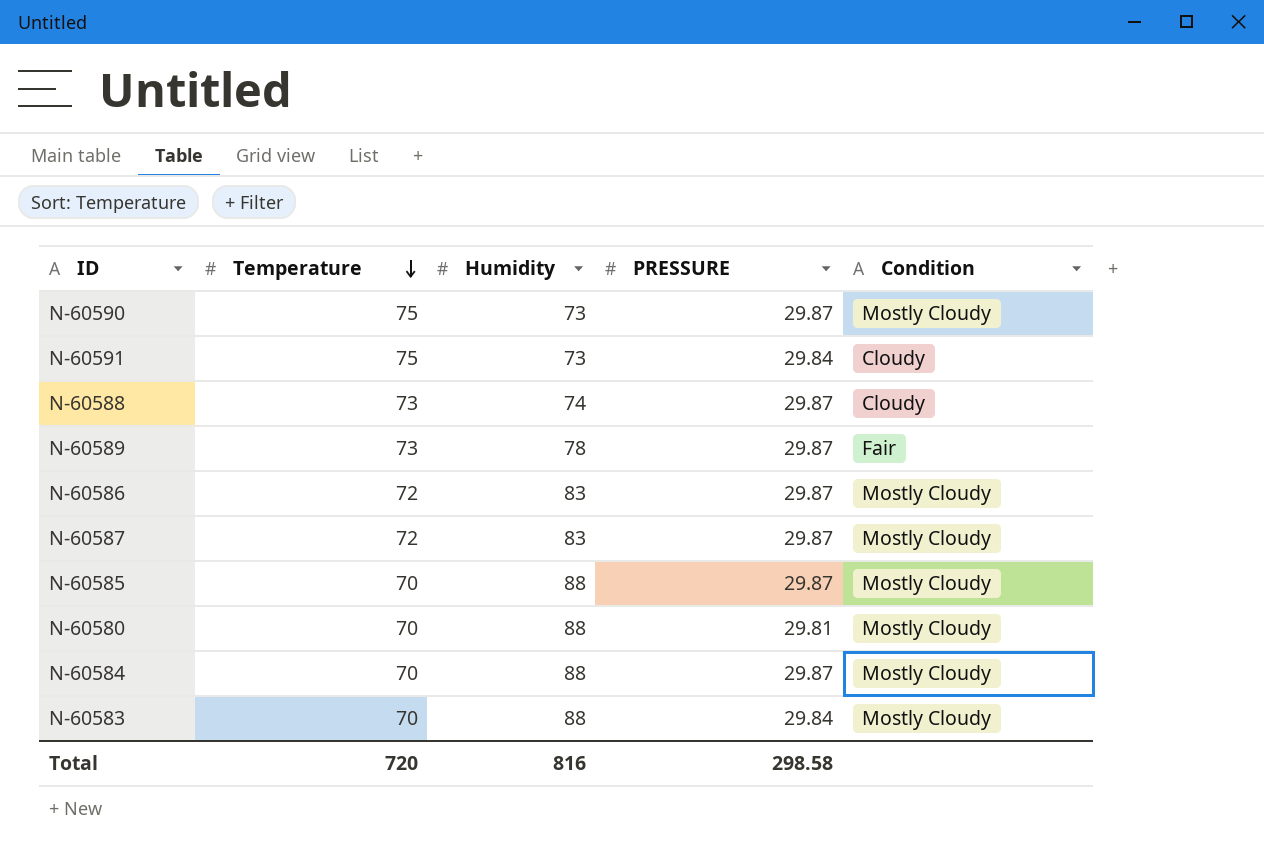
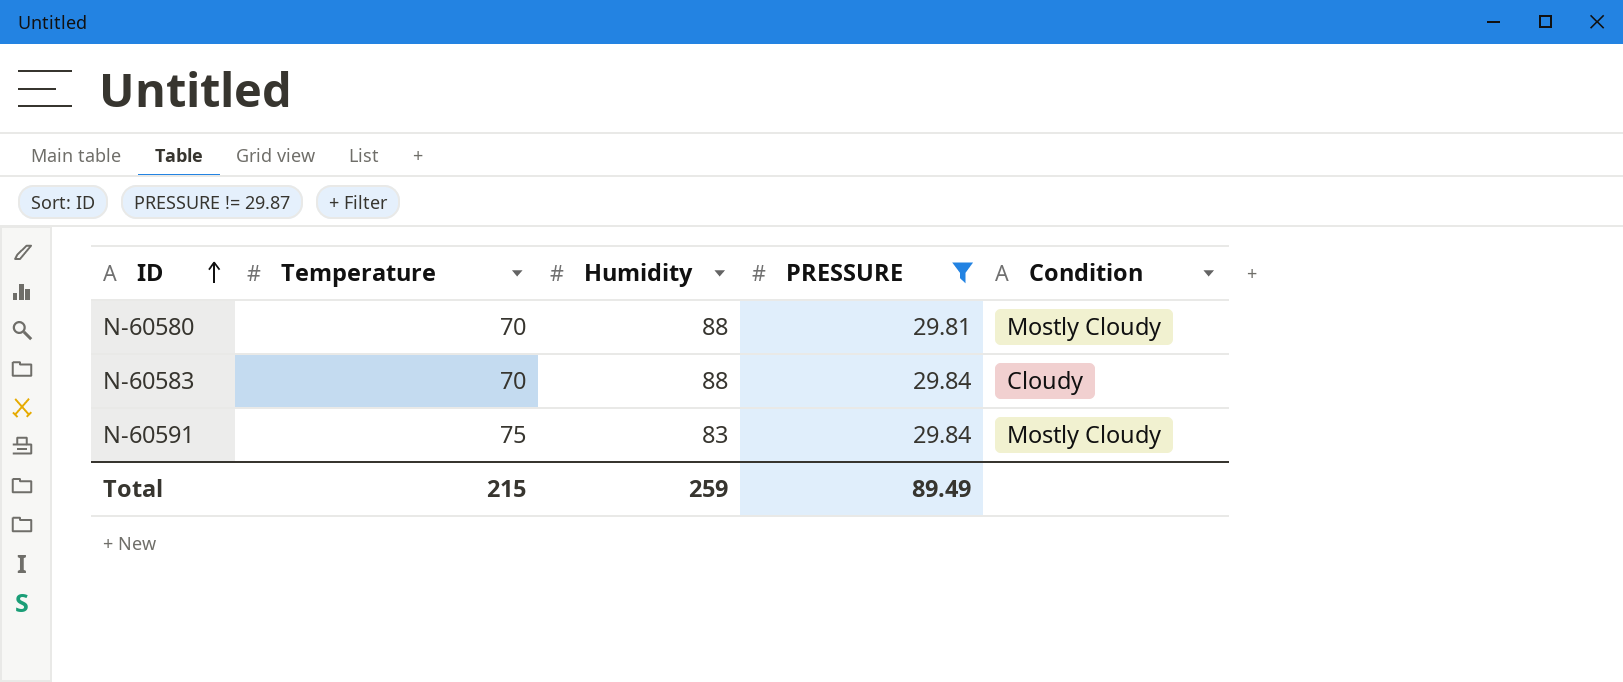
filter: none -> PRESSURE != 29.87
row order: Temperature descending -> ID ascending
N-60583 | Condition: Mostly Cloudy -> Cloudy
N-60591 | Humidity: 73 -> 83
N-60591 | Condition: Cloudy -> Mostly Cloudy
Total | Temperature: 720 -> 215
Total | Humidity: 816 -> 259
Total | PRESSURE: 298.58 -> 89.49

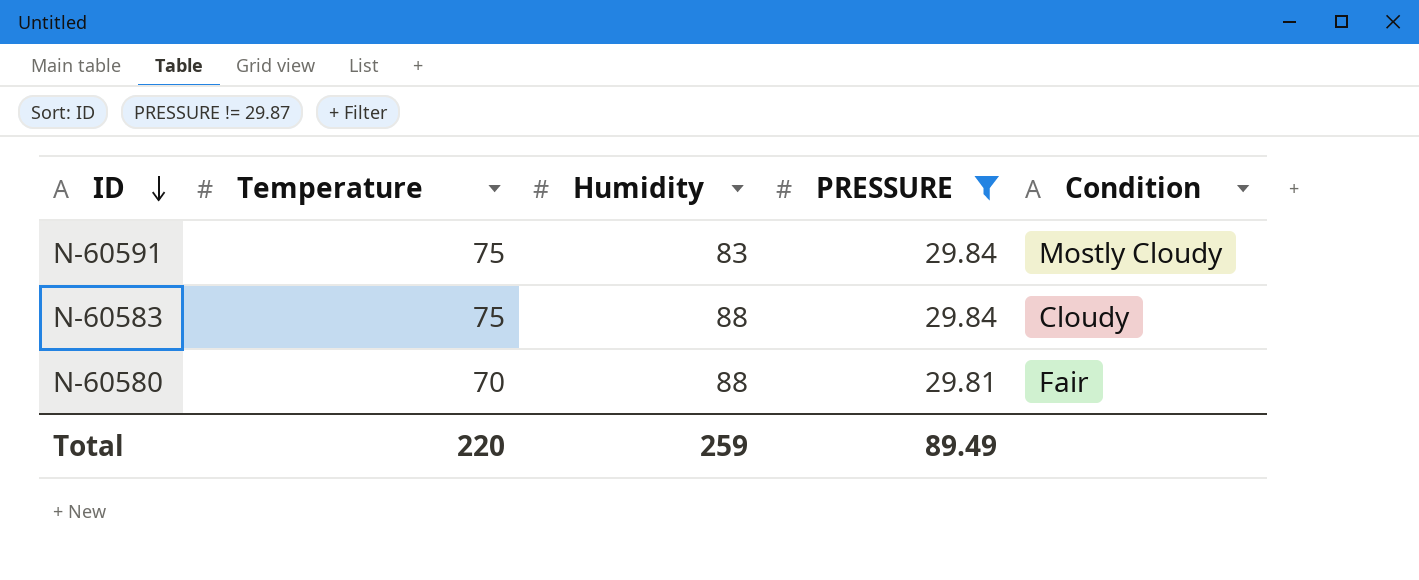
row order: ID ascending -> ID descending
N-60583 | Temperature: 70 -> 75
N-60580 | Condition: Mostly Cloudy -> Fair
Total | Temperature: 215 -> 220

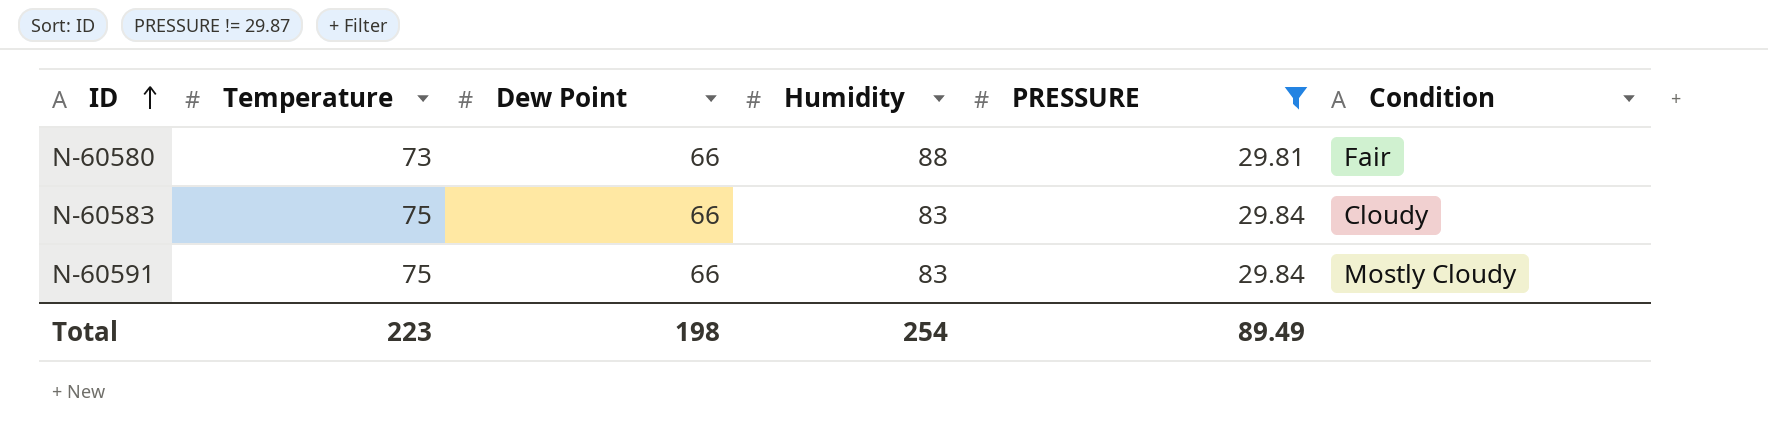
row order: ID descending -> ID ascending
column Dew Point | position: none -> 3
N-60580 | Temperature: 70 -> 73
N-60583 | Humidity: 88 -> 83
Total | Temperature: 220 -> 223
Total | Humidity: 259 -> 254

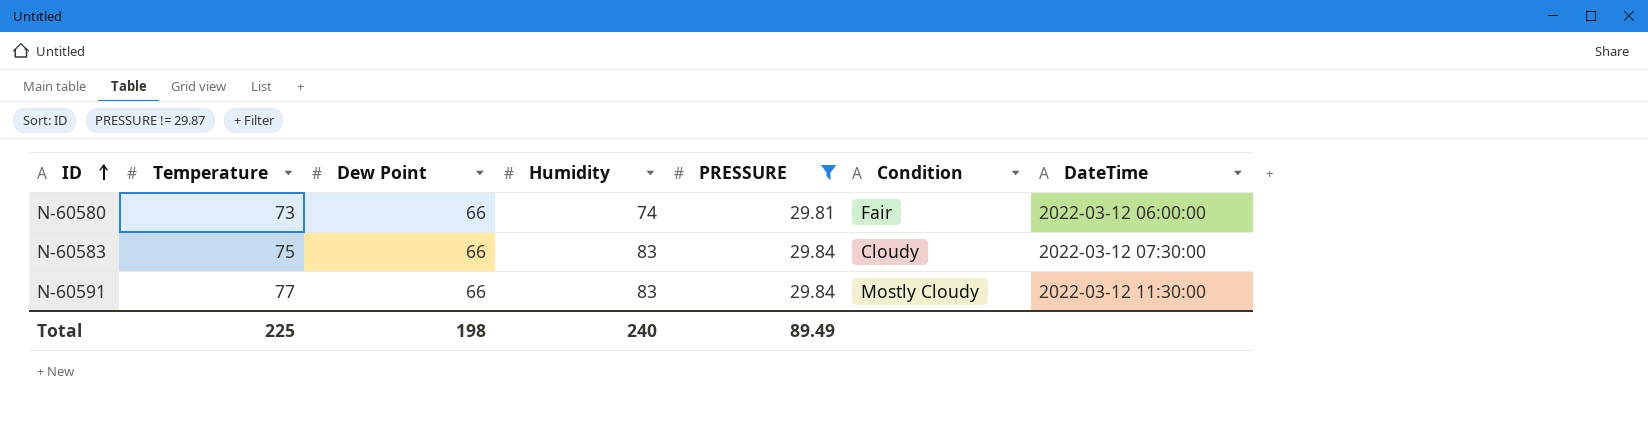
column DateTime | position: none -> 7
N-60580 | Humidity: 88 -> 74
N-60591 | Temperature: 75 -> 77
Total | Temperature: 223 -> 225
Total | Humidity: 254 -> 240

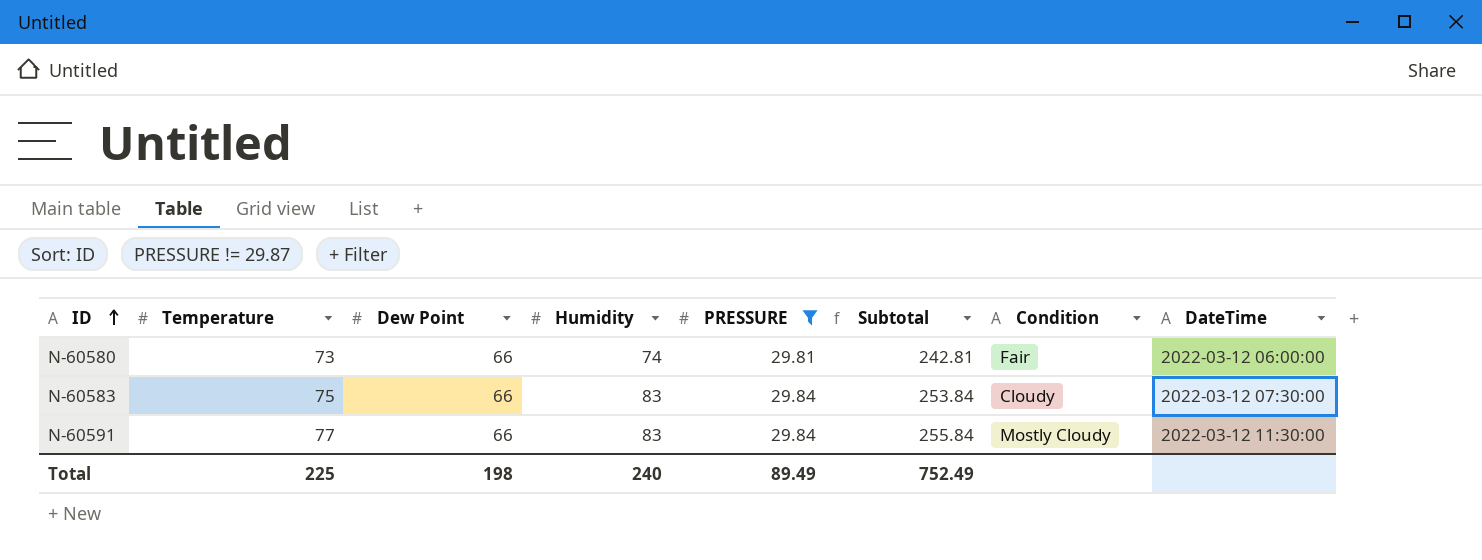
column Subtotal | formula: none -> [Temperature] + [Dew Point] + [Humidity] + [PRESSURE]

